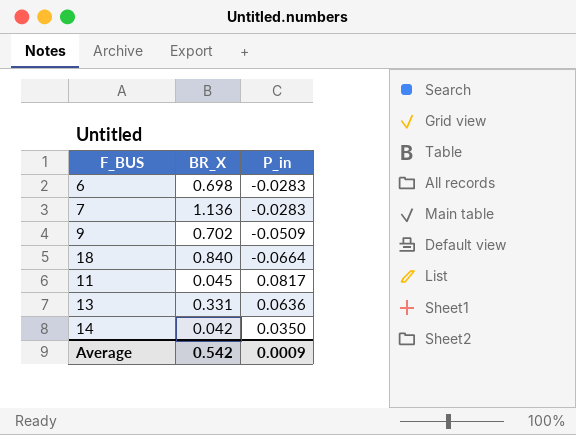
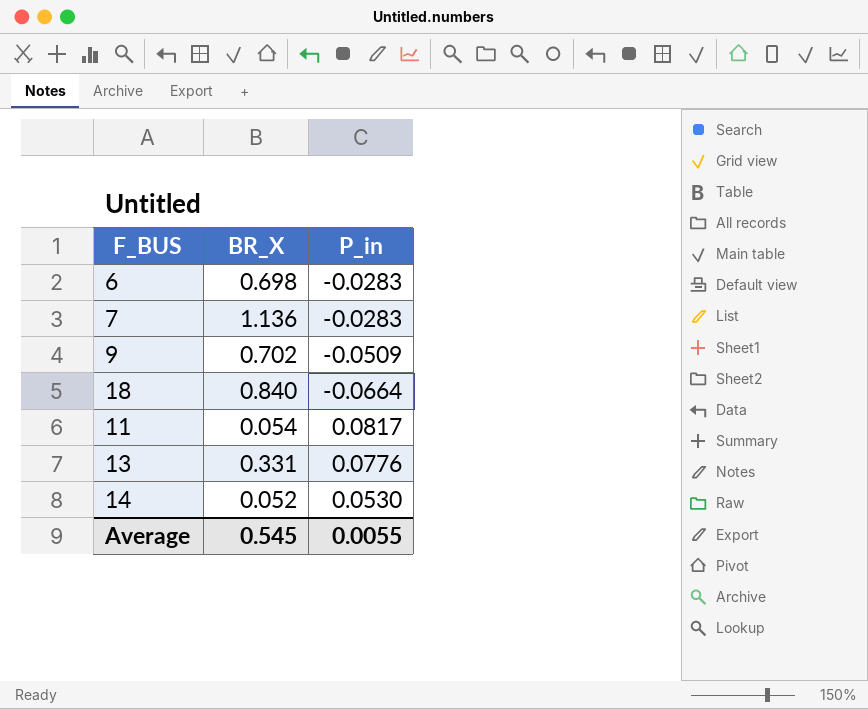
11 | BR_X: 0.045 -> 0.054
13 | P_in: 0.0636 -> 0.0776
14 | BR_X: 0.042 -> 0.052
14 | P_in: 0.0350 -> 0.0530
Average | BR_X: 0.542 -> 0.545
Average | P_in: 0.0009 -> 0.0055

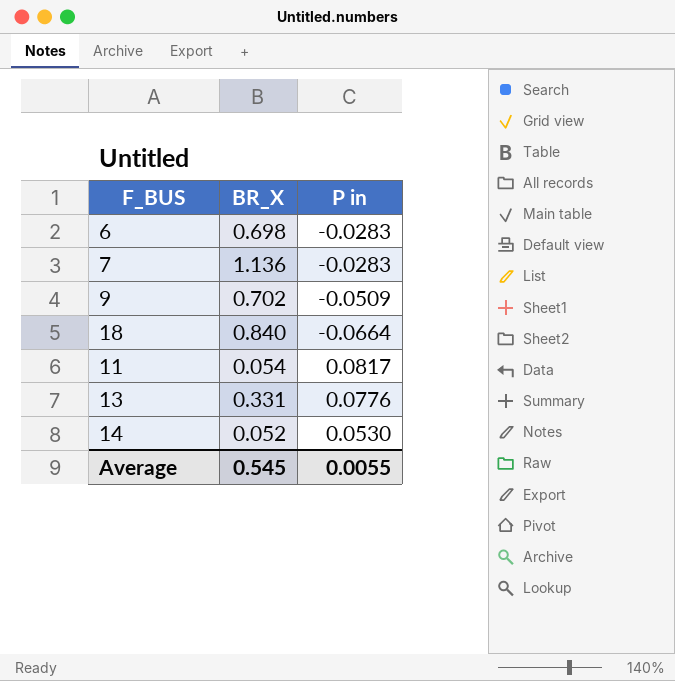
column name: P_in -> P in

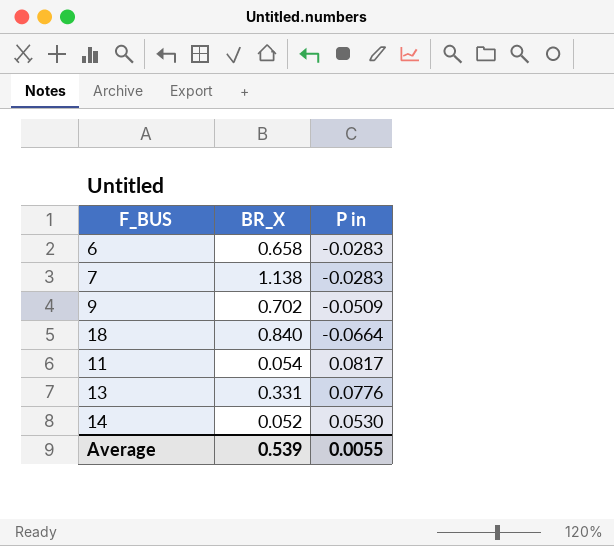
6 | BR_X: 0.698 -> 0.658
7 | BR_X: 1.136 -> 1.138
Average | BR_X: 0.545 -> 0.539

